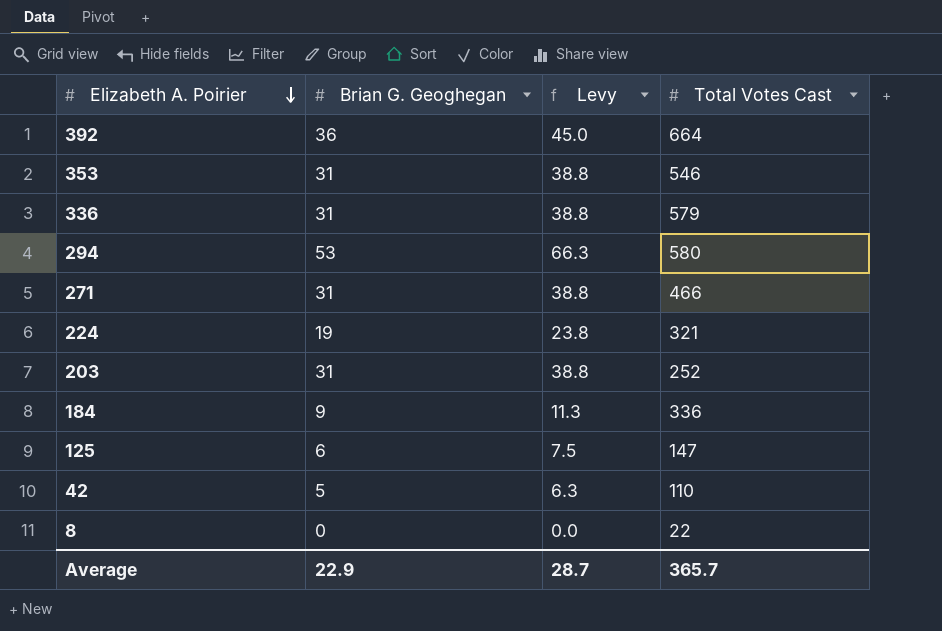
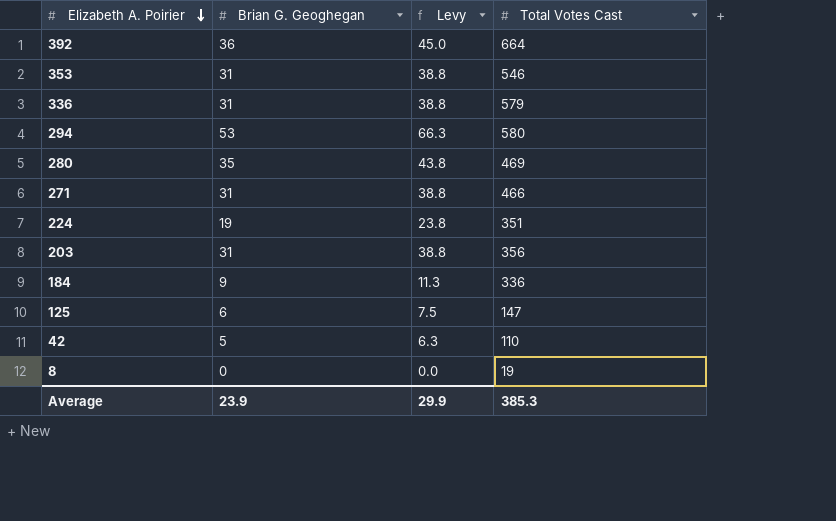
row 280: none -> 35 | 43.8 | 469
224 | Total Votes Cast: 321 -> 351
203 | Total Votes Cast: 252 -> 356
8 | Total Votes Cast: 22 -> 19
Average | Brian G. Geoghegan: 22.9 -> 23.9
Average | Levy: 28.7 -> 29.9
Average | Total Votes Cast: 365.7 -> 385.3

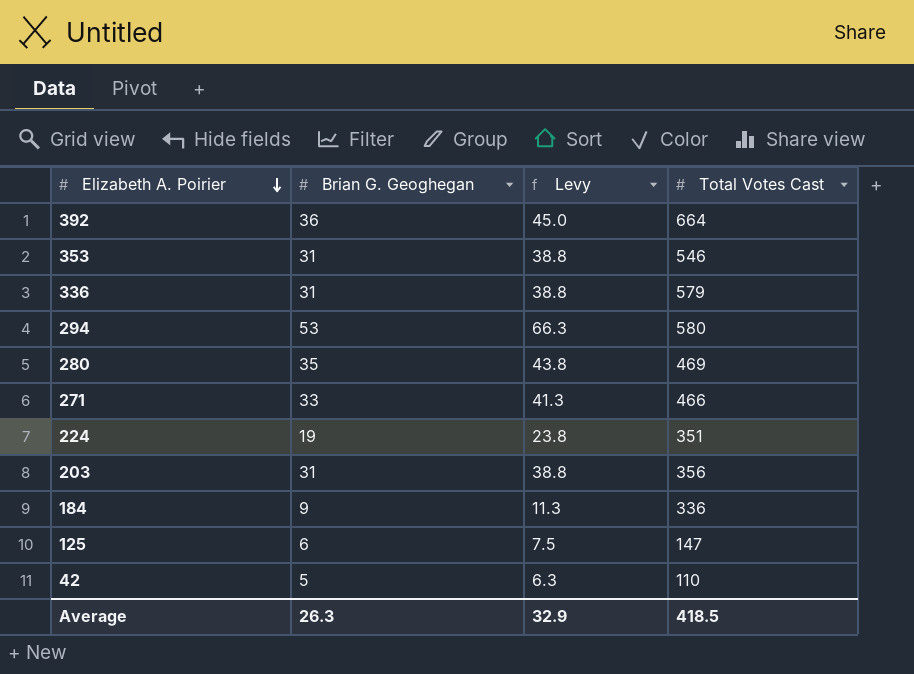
row 8: 0 | 0.0 | 19 -> none
271 | Brian G. Geoghegan: 31 -> 33
271 | Levy: 38.8 -> 41.3
Average | Brian G. Geoghegan: 23.9 -> 26.3
Average | Levy: 29.9 -> 32.9
Average | Total Votes Cast: 385.3 -> 418.5

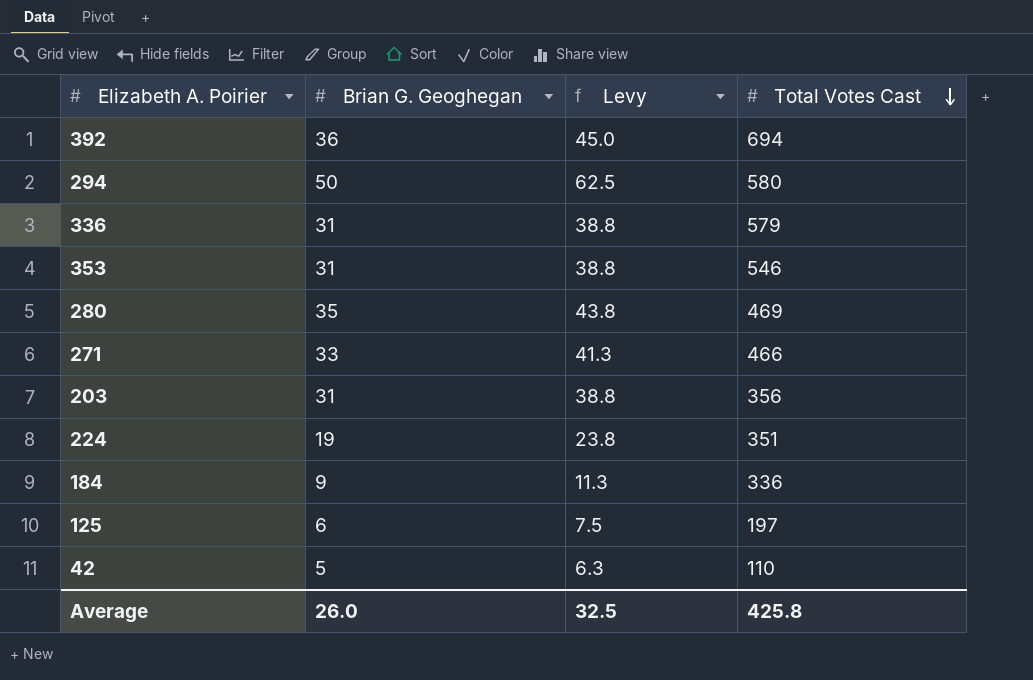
row order: Elizabeth A. Poirier descending -> Total Votes Cast descending
392 | Total Votes Cast: 664 -> 694
294 | Brian G. Geoghegan: 53 -> 50
294 | Levy: 66.3 -> 62.5
125 | Total Votes Cast: 147 -> 197
Average | Brian G. Geoghegan: 26.3 -> 26.0
Average | Levy: 32.9 -> 32.5
Average | Total Votes Cast: 418.5 -> 425.8

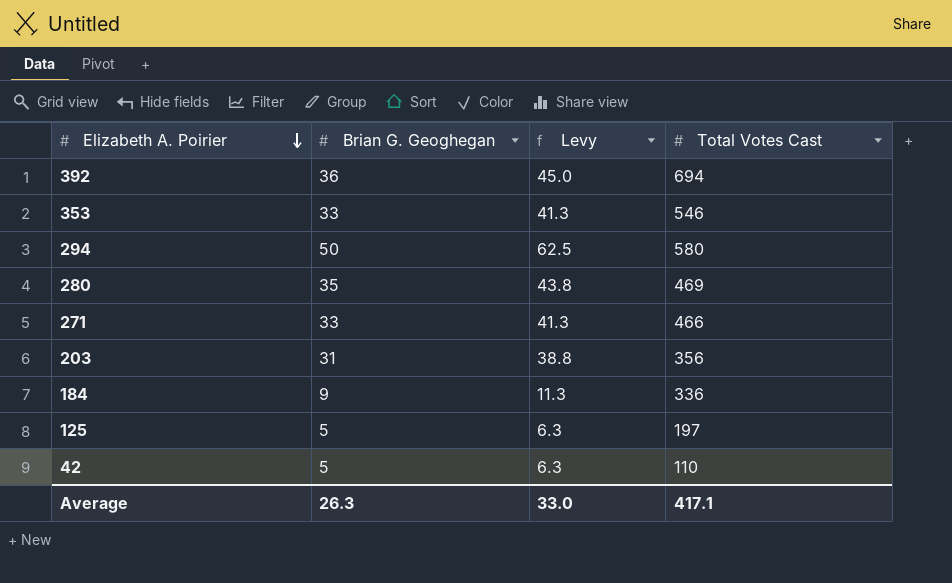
row order: Total Votes Cast descending -> Elizabeth A. Poirier descending
row 336: 31 | 38.8 | 579 -> none
row 224: 19 | 23.8 | 351 -> none
353 | Brian G. Geoghegan: 31 -> 33
353 | Levy: 38.8 -> 41.3
125 | Brian G. Geoghegan: 6 -> 5
125 | Levy: 7.5 -> 6.3
Average | Brian G. Geoghegan: 26.0 -> 26.3
Average | Levy: 32.5 -> 33.0
Average | Total Votes Cast: 425.8 -> 417.1

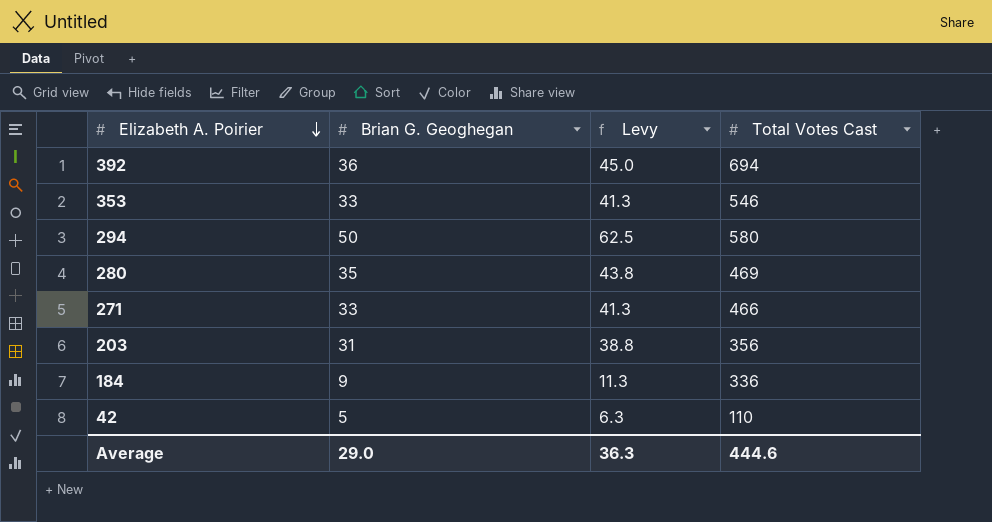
row 125: 5 | 6.3 | 197 -> none
Average | Brian G. Geoghegan: 26.3 -> 29.0
Average | Levy: 33.0 -> 36.3
Average | Total Votes Cast: 417.1 -> 444.6

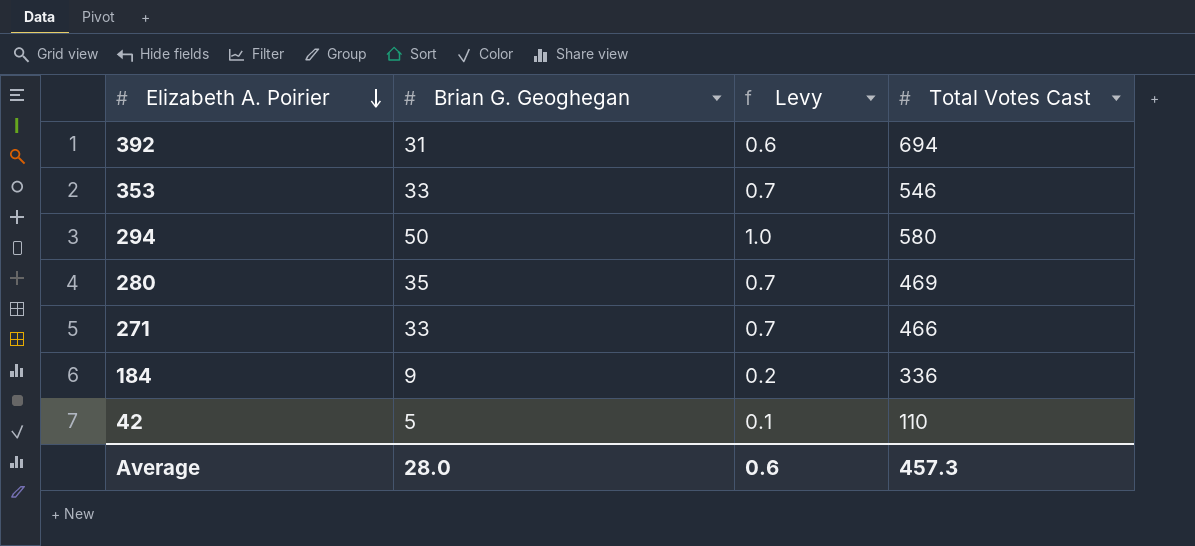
column Levy | formula: [Brian G. Geoghegan] * 1.25 -> [Brian G. Geoghegan] * 0.02
row 203: 31 | 38.8 | 356 -> none
392 | Brian G. Geoghegan: 36 -> 31
Average | Brian G. Geoghegan: 29.0 -> 28.0
Average | Levy: 36.3 -> 0.6
Average | Total Votes Cast: 444.6 -> 457.3

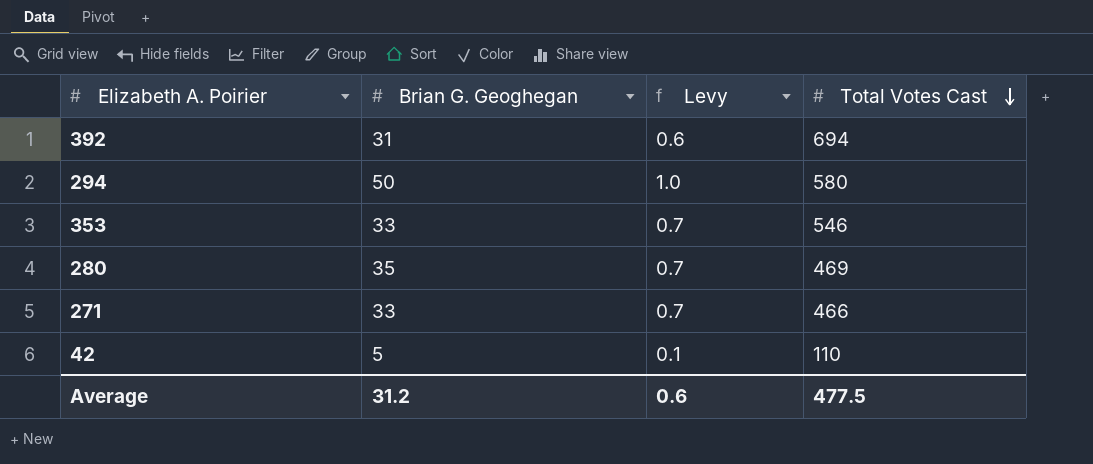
row order: Elizabeth A. Poirier descending -> Total Votes Cast descending
row 184: 9 | 0.2 | 336 -> none
Average | Brian G. Geoghegan: 28.0 -> 31.2
Average | Total Votes Cast: 457.3 -> 477.5

